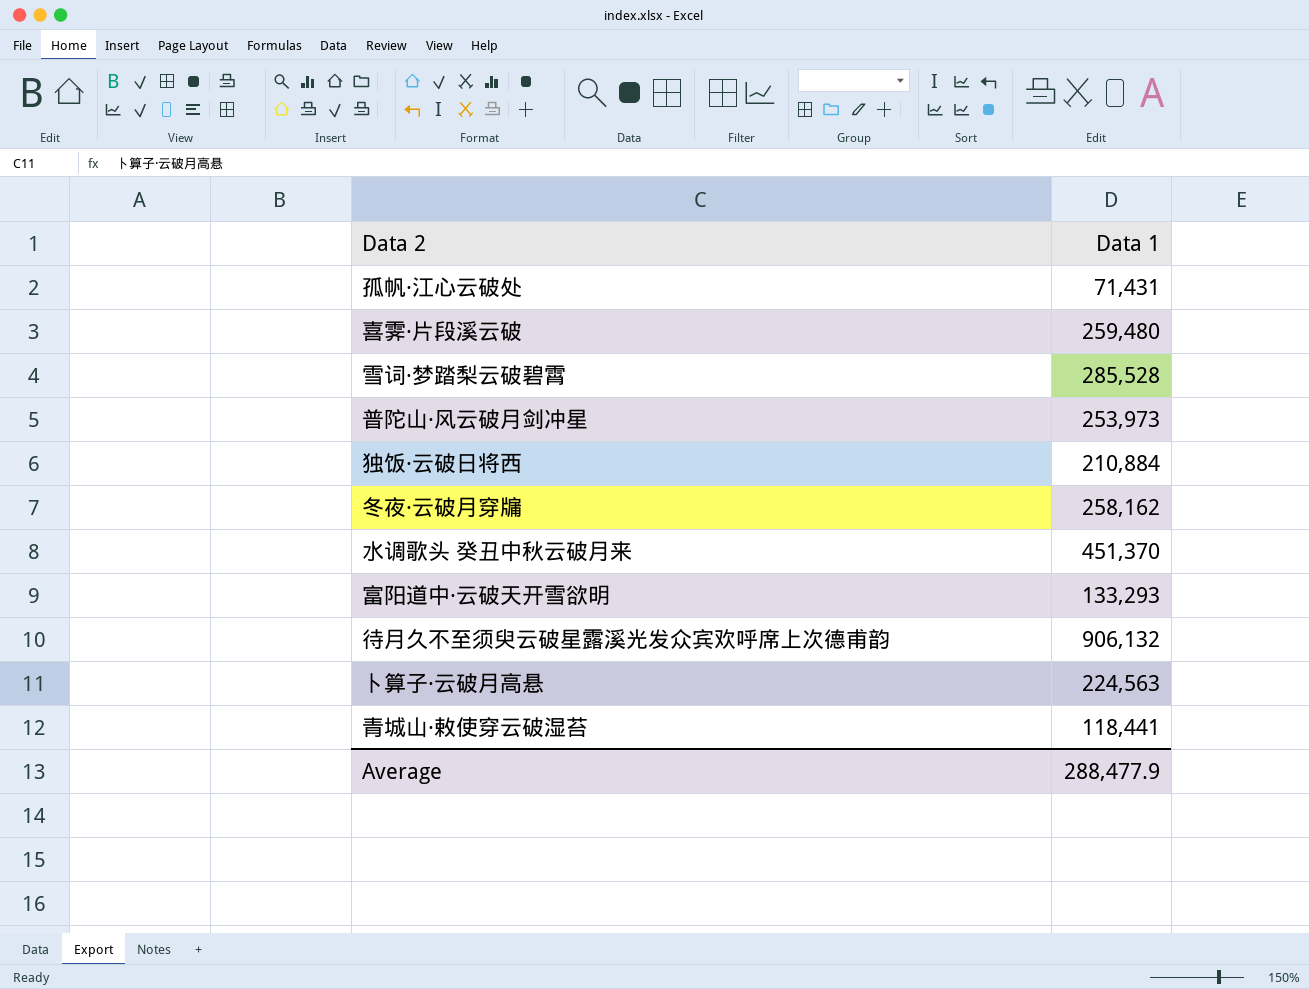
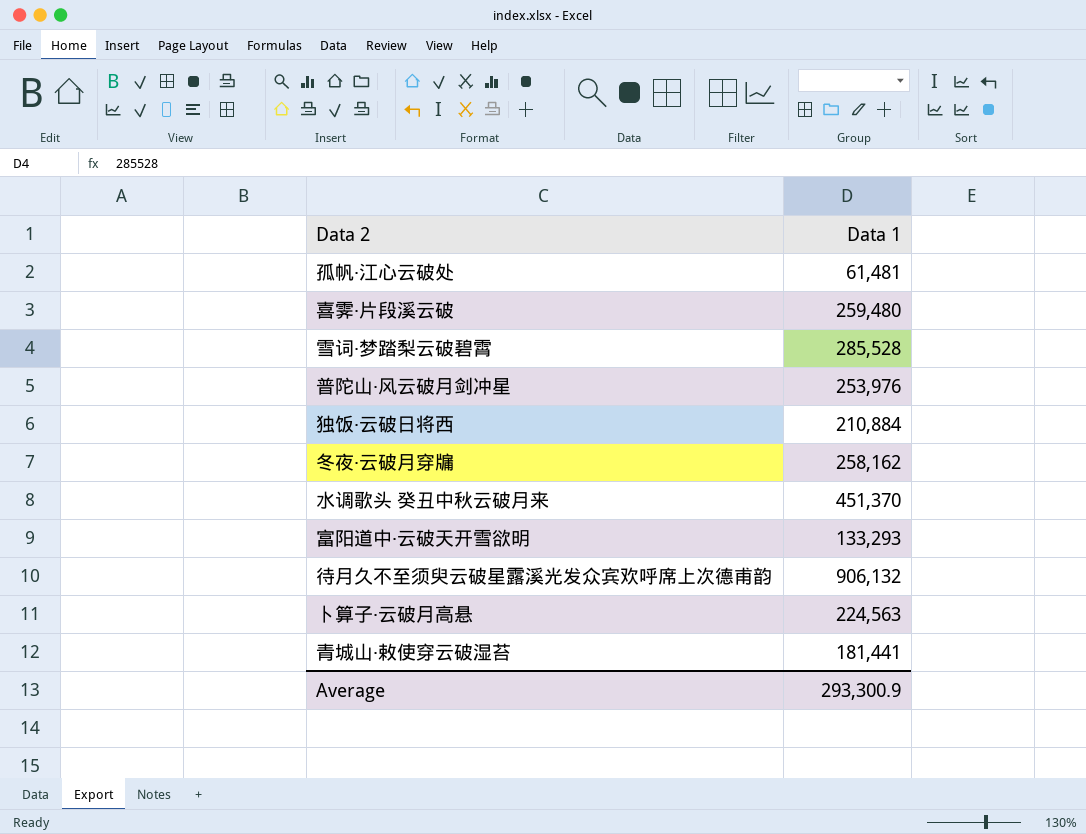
孤帆·江心云破处 | Data 1: 71,431 -> 61,481
普陀山·风云破月剑冲星 | Data 1: 253,973 -> 253,976
青城山·敕使穿云破湿苔 | Data 1: 118,441 -> 181,441
Average | Data 1: 288,477.9 -> 293,300.9

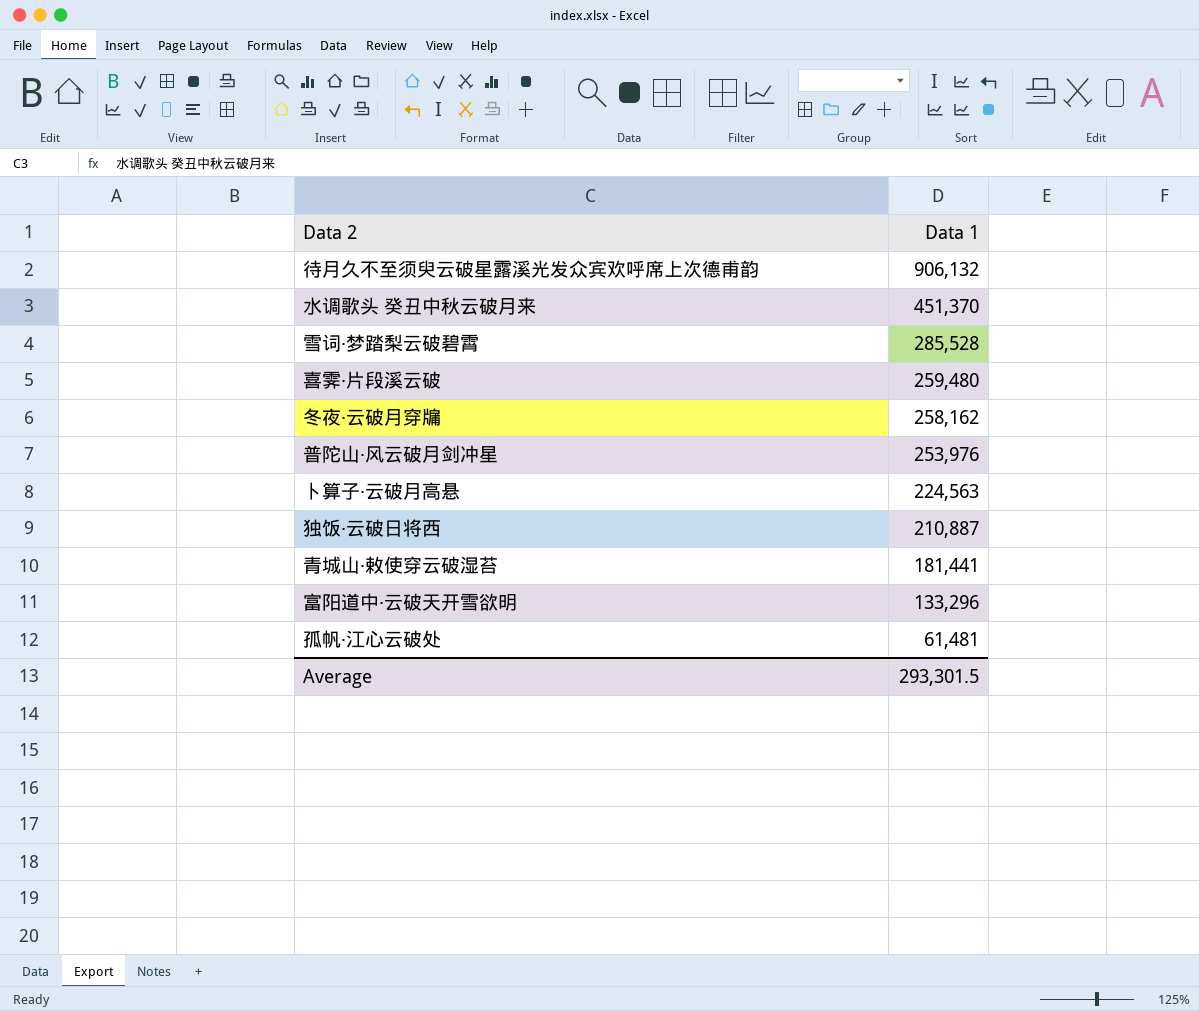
row order: none -> Data 1 descending
独饭·云破日将西 | Data 1: 210,884 -> 210,887
富阳道中·云破天开雪欲明 | Data 1: 133,293 -> 133,296
Average | Data 1: 293,300.9 -> 293,301.5

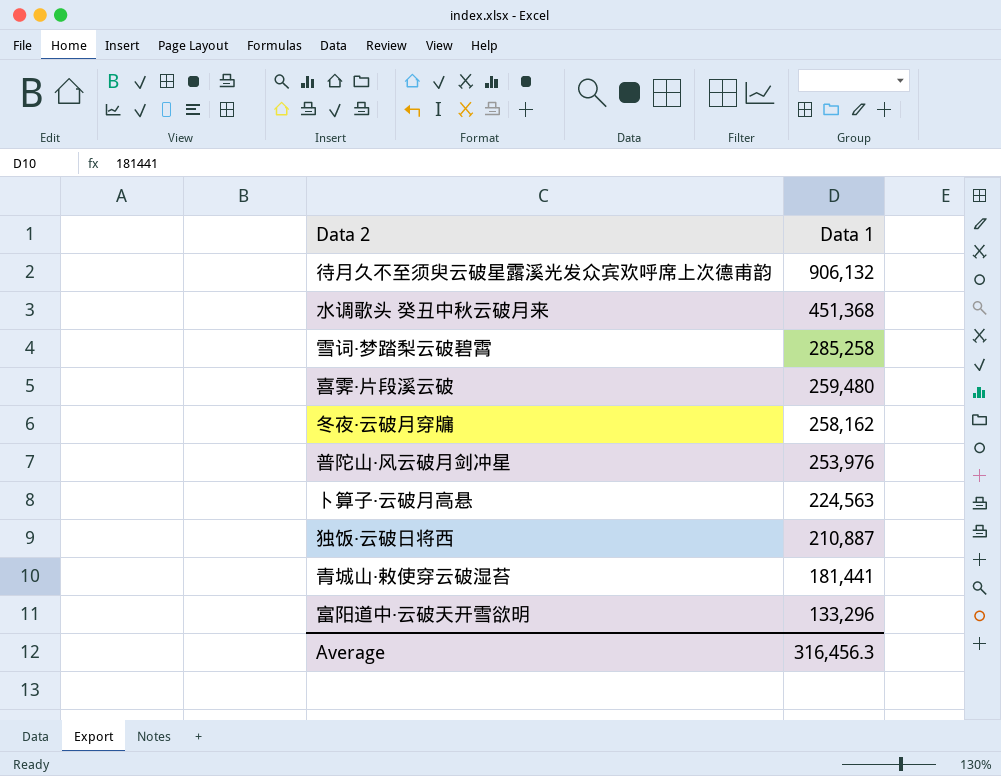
row 孤帆·江心云破处: 61,481 -> none
水调歌头 癸丑中秋云破月来 | Data 1: 451,370 -> 451,368
雪词·梦踏梨云破碧霄 | Data 1: 285,528 -> 285,258
Average | Data 1: 293,301.5 -> 316,456.3

